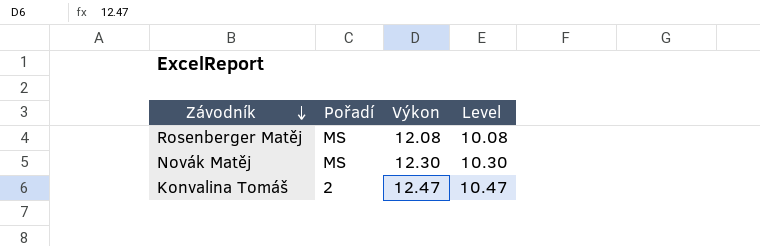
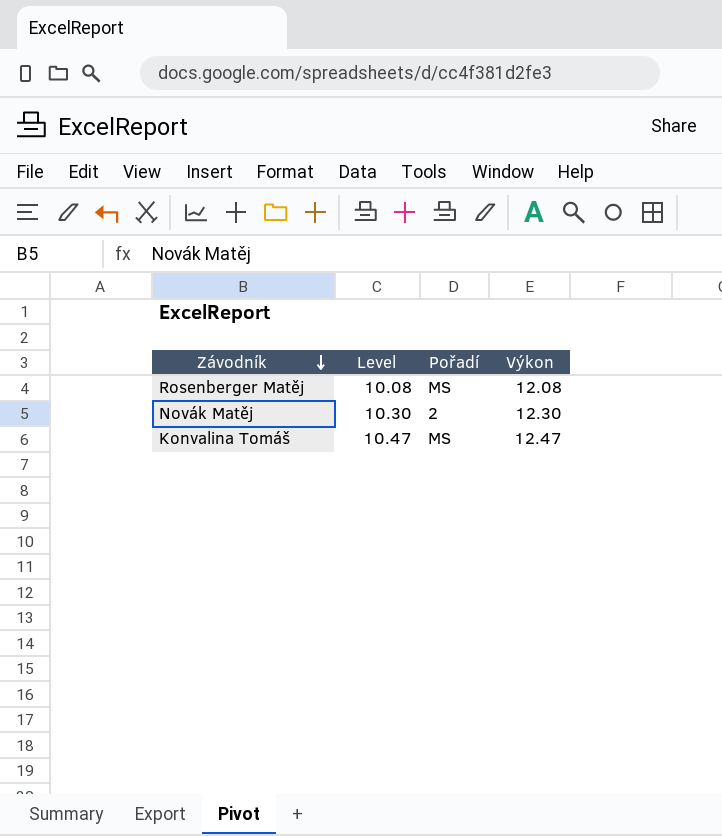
column Level | position: 4 -> 2
Novák Matěj | Pořadí: MS -> 2
Konvalina Tomáš | Pořadí: 2 -> MS

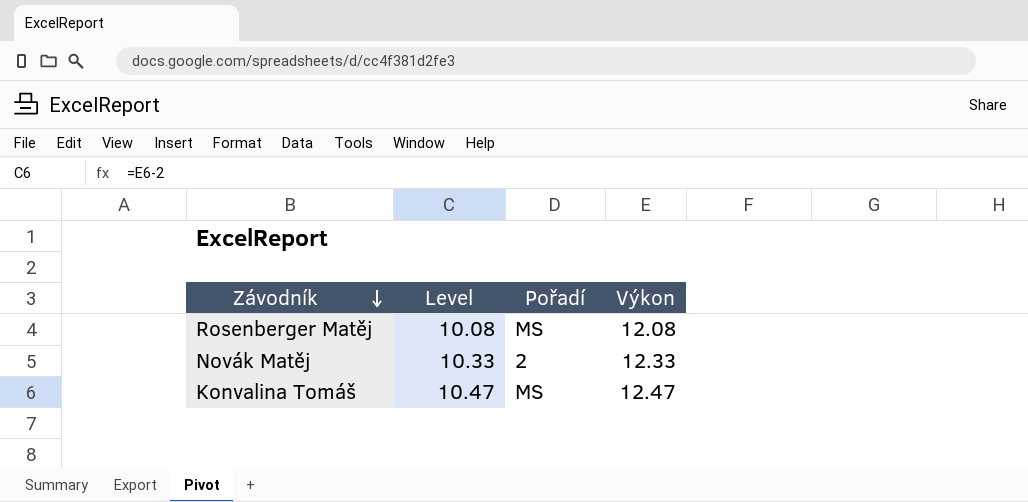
Novák Matěj | Level: 10.30 -> 10.33
Novák Matěj | Výkon: 12.30 -> 12.33

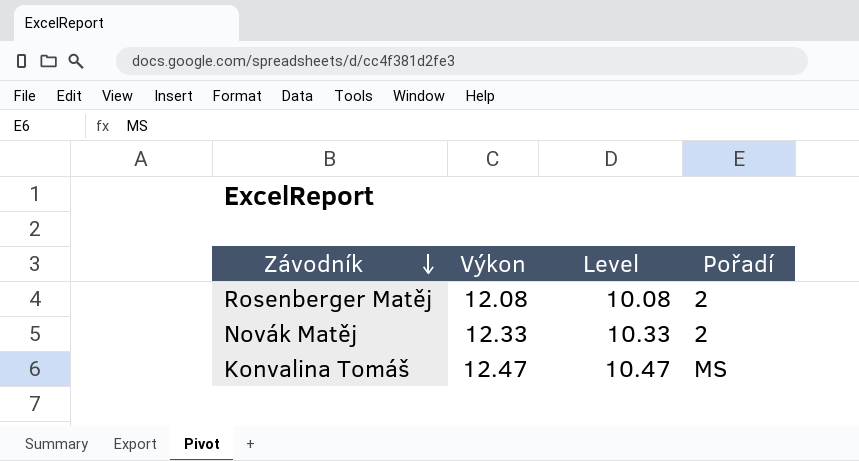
column Výkon | position: 4 -> 2
Rosenberger Matěj | Pořadí: MS -> 2

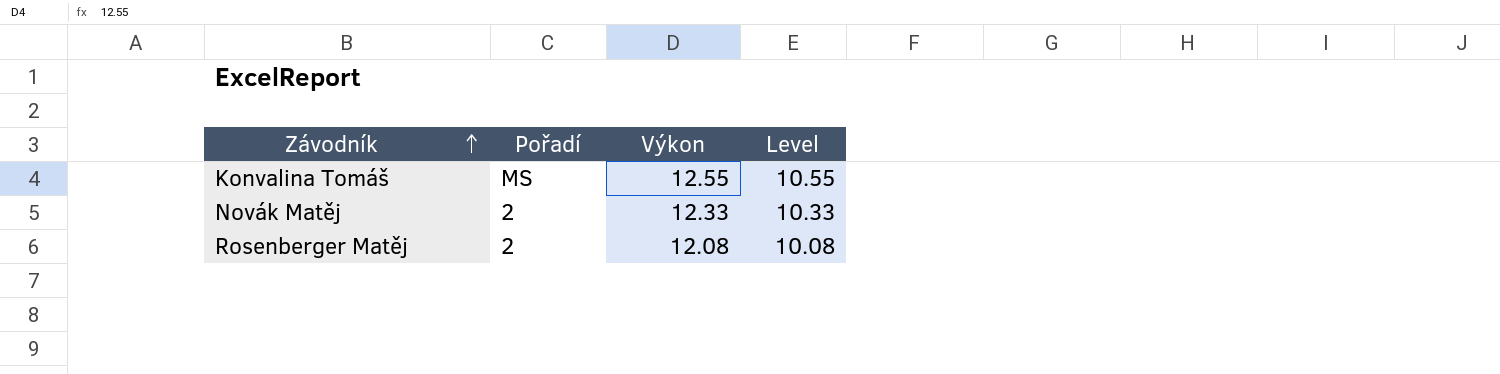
row order: Závodník descending -> Závodník ascending
column Pořadí | position: 4 -> 2
Konvalina Tomáš | Výkon: 12.47 -> 12.55
Konvalina Tomáš | Level: 10.47 -> 10.55

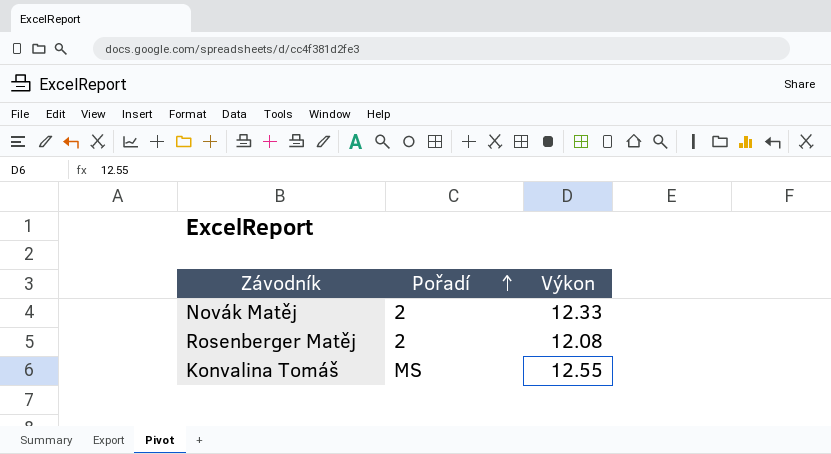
row order: Závodník ascending -> Pořadí ascending
column Level | formula: [Výkon] - 2 -> none

